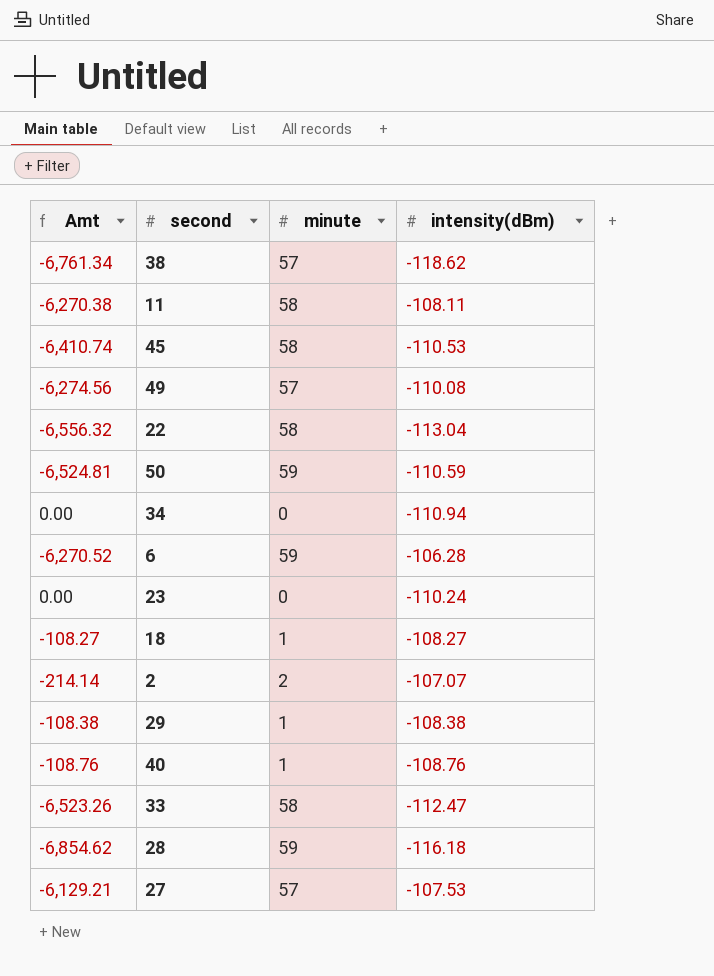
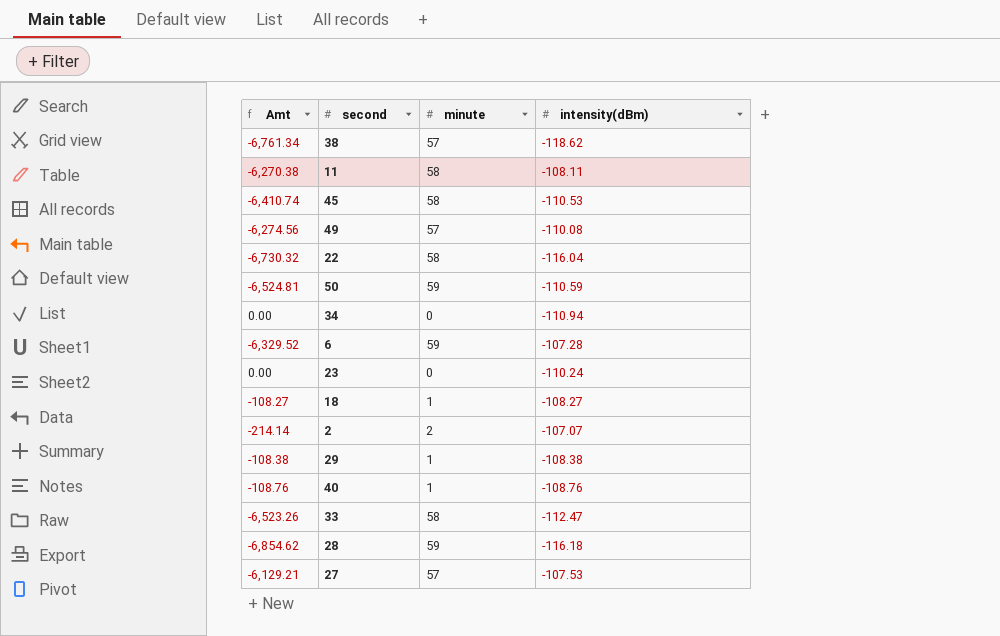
22 | Amt: -6,556.32 -> -6,730.32
22 | intensity(dBm): -113.04 -> -116.04
6 | Amt: -6,270.52 -> -6,329.52
6 | intensity(dBm): -106.28 -> -107.28

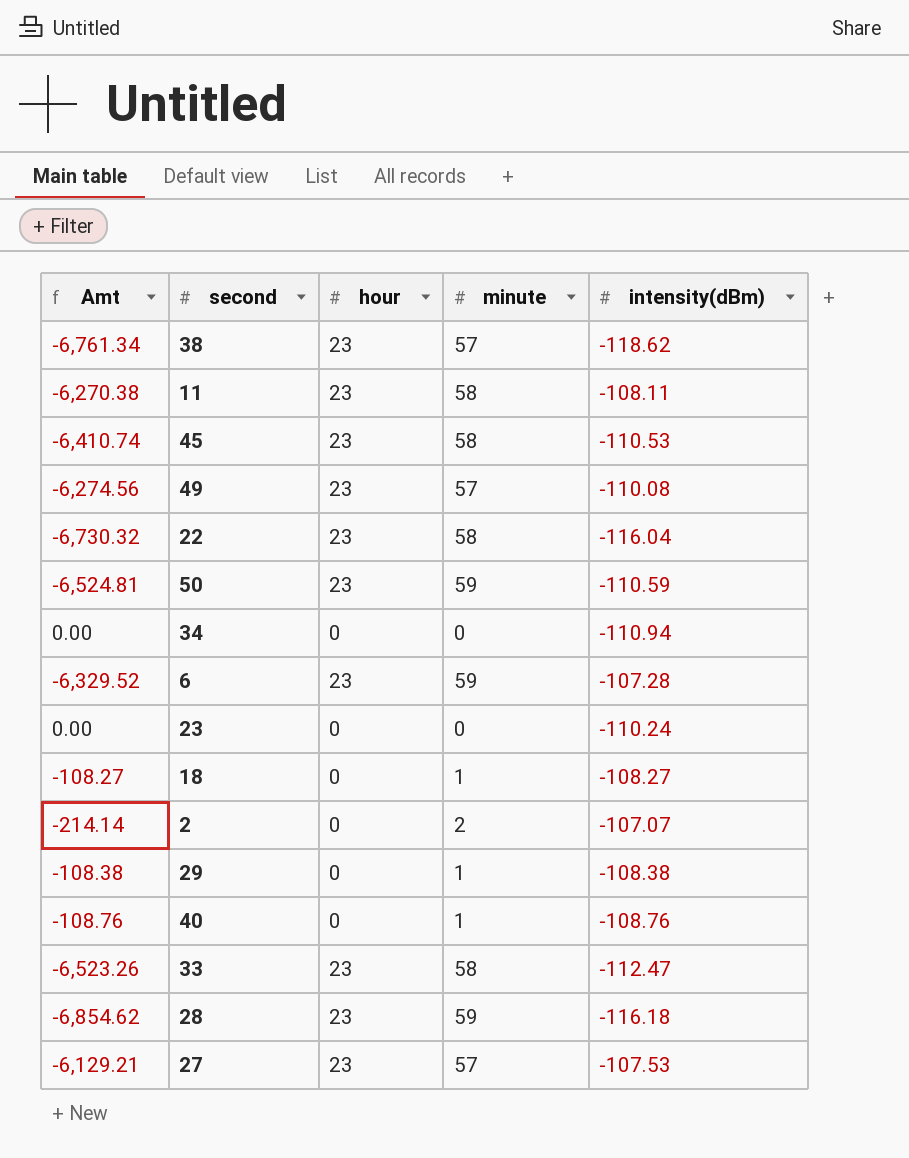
column hour | position: none -> 3

